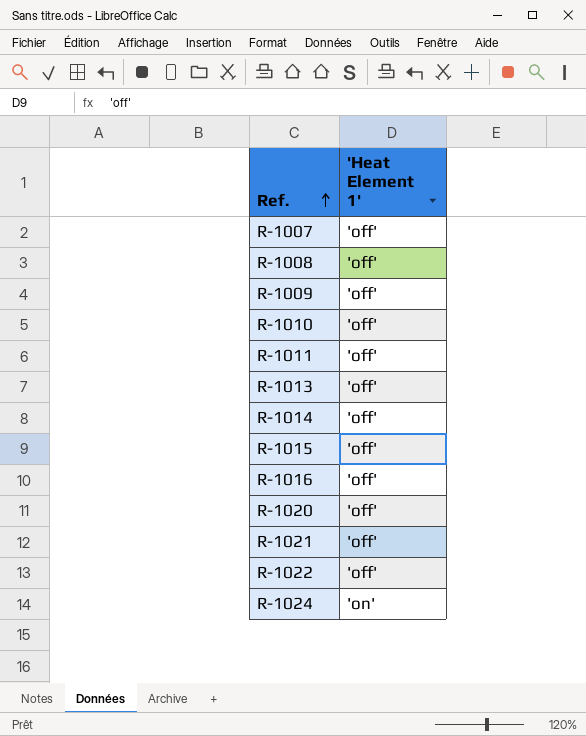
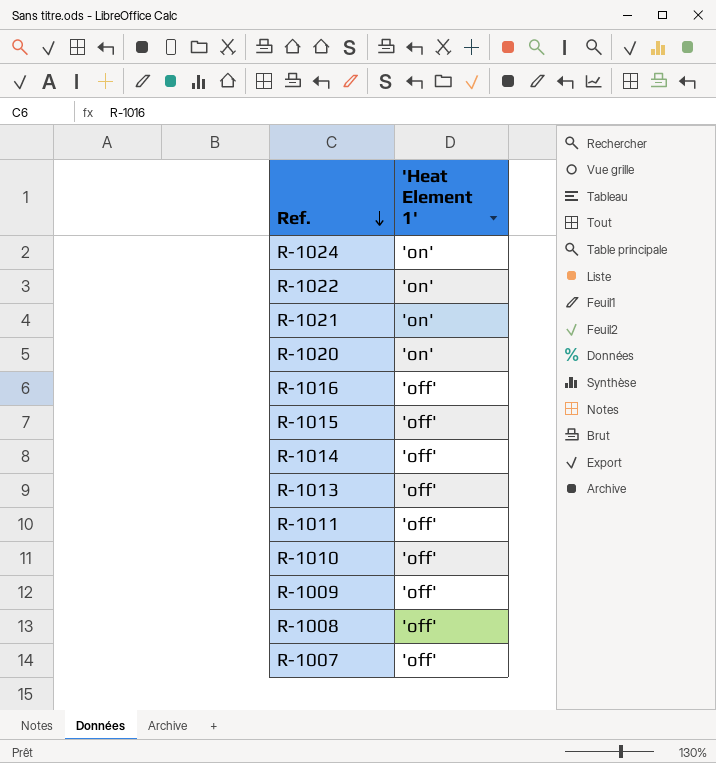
row order: Ref. ascending -> Ref. descending
R-1022 | 'Heat Element 1': 'off' -> 'on'
R-1021 | 'Heat Element 1': 'off' -> 'on'
R-1020 | 'Heat Element 1': 'off' -> 'on'

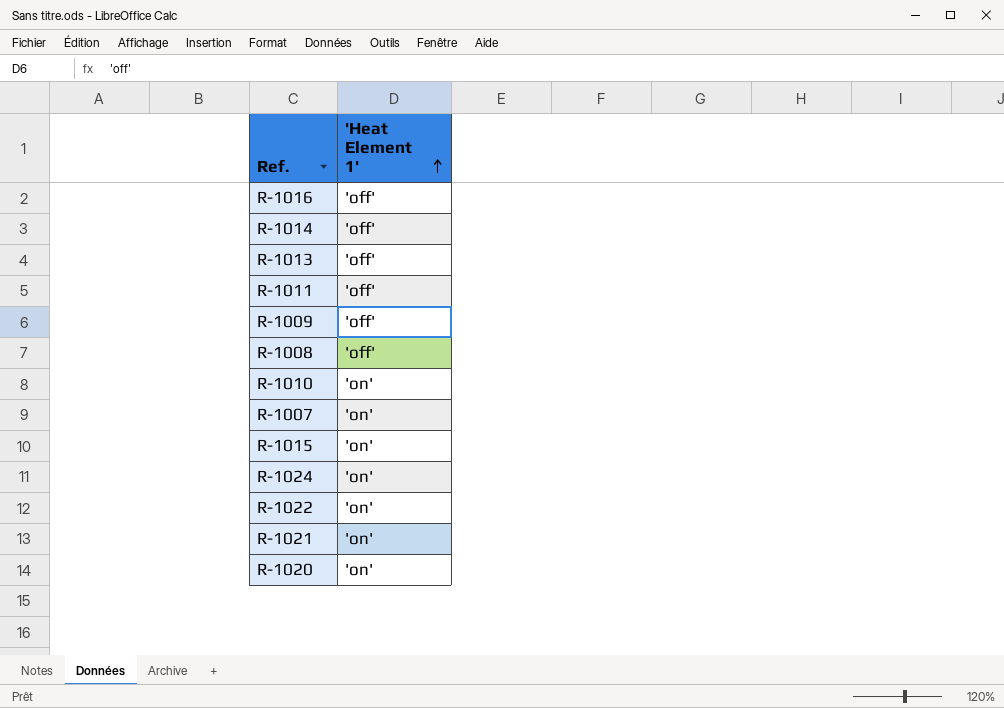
row order: Ref. descending -> 'Heat Element 1' ascending
R-1010 | 'Heat Element 1': 'off' -> 'on'
R-1007 | 'Heat Element 1': 'off' -> 'on'
R-1015 | 'Heat Element 1': 'off' -> 'on'

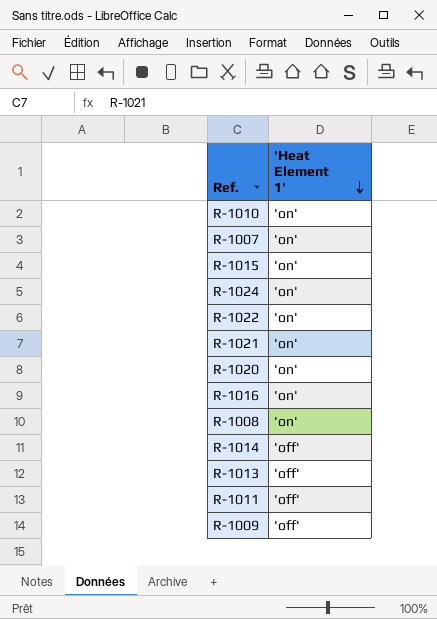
row order: 'Heat Element 1' ascending -> 'Heat Element 1' descending
R-1016 | 'Heat Element 1': 'off' -> 'on'
R-1008 | 'Heat Element 1': 'off' -> 'on'

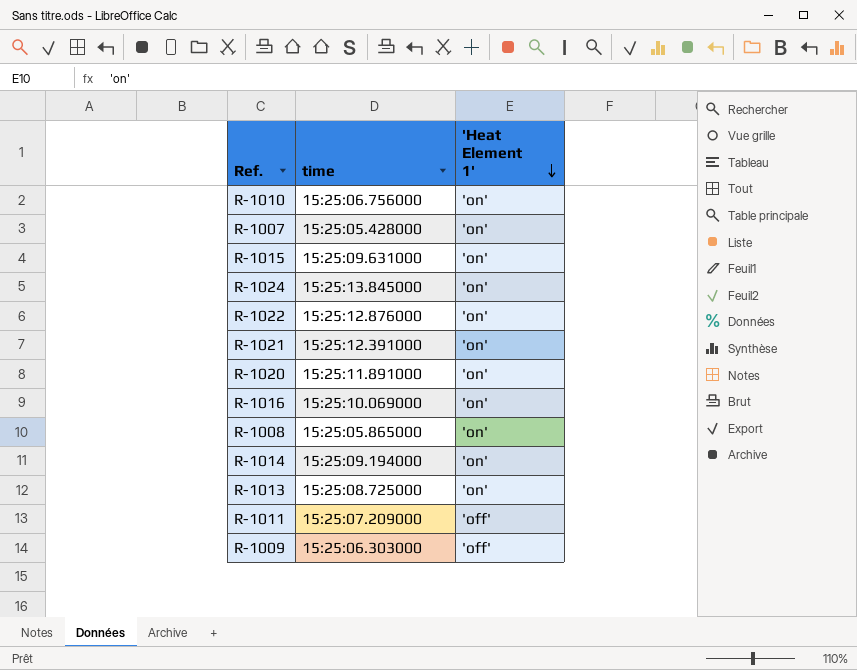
column time | position: none -> 2
R-1014 | 'Heat Element 1': 'off' -> 'on'
R-1013 | 'Heat Element 1': 'off' -> 'on'

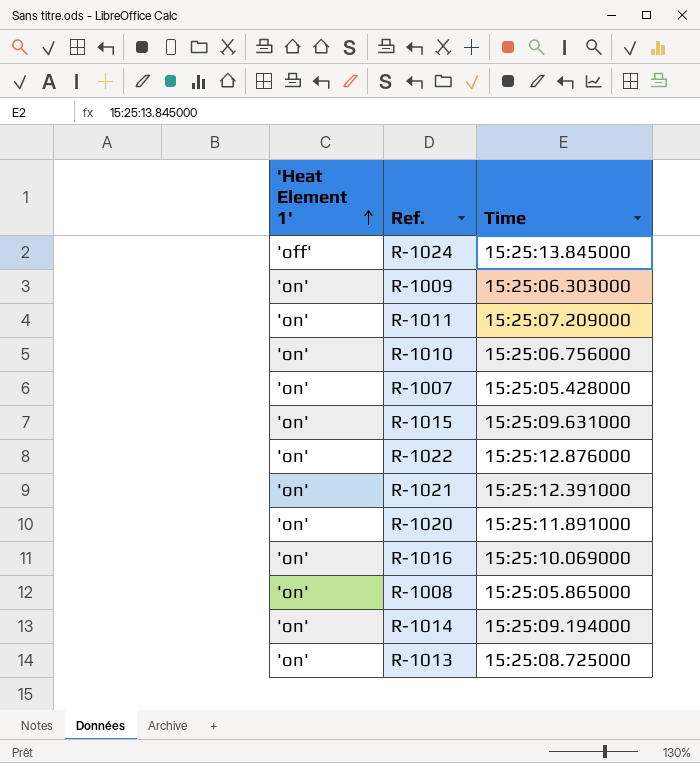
row order: 'Heat Element 1' descending -> 'Heat Element 1' ascending
column 'Heat Element 1' | position: 3 -> 1
column name: time -> Time
R-1024 | 'Heat Element 1': 'on' -> 'off'
R-1009 | 'Heat Element 1': 'off' -> 'on'
R-1011 | 'Heat Element 1': 'off' -> 'on'

